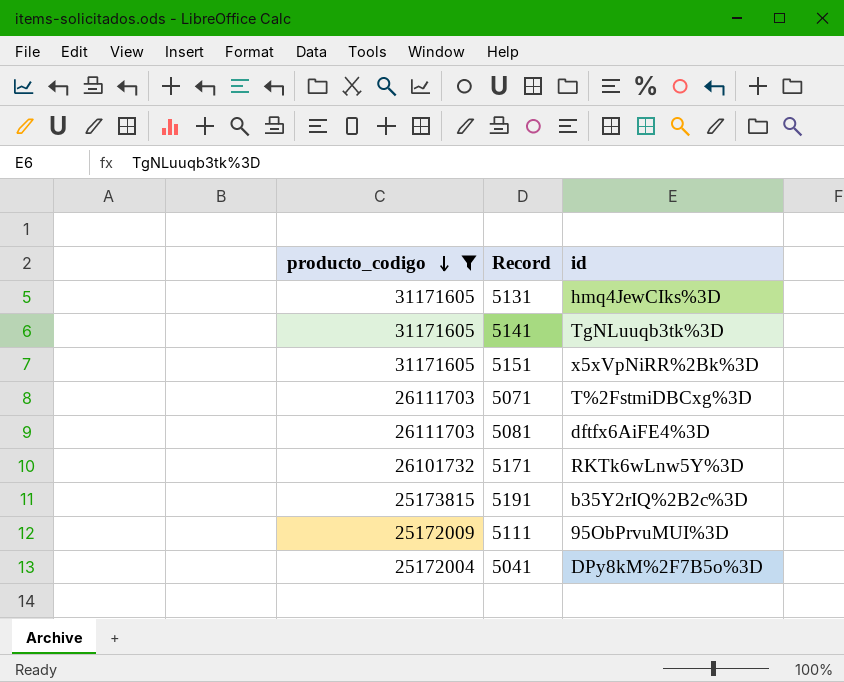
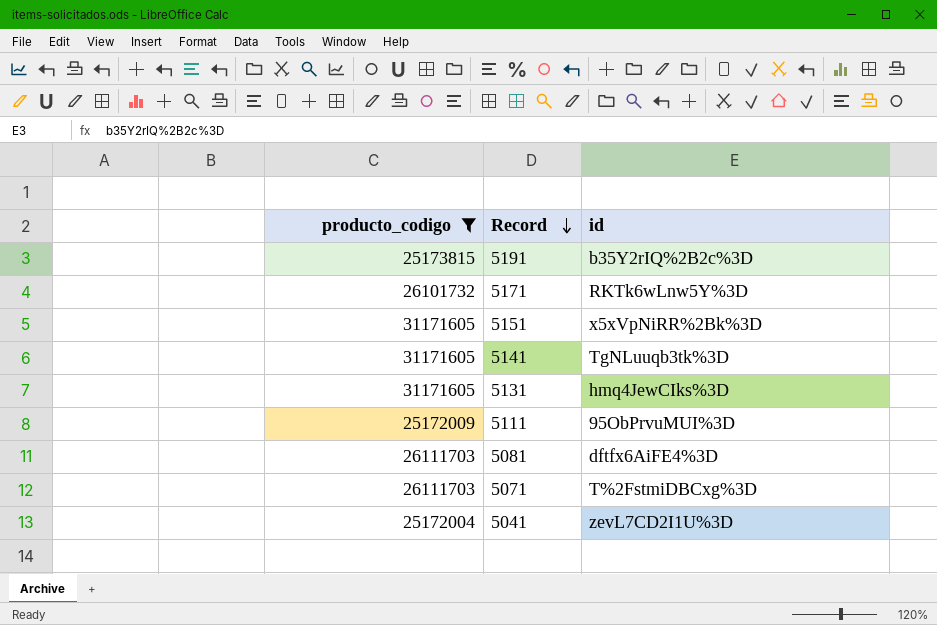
row order: producto_codigo descending -> Record descending
5041 | id: DPy8kM%2F7B5o%3D -> zevL7CD2I1U%3D

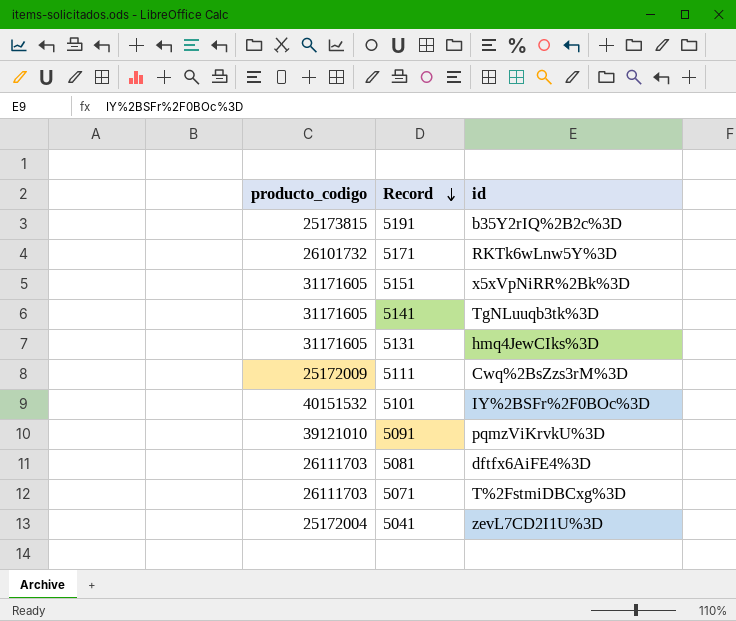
filter: producto_codigo <= 31171605 -> none
5111 | id: 95ObPrvuMUI%3D -> Cwq%2BsZzs3rM%3D

